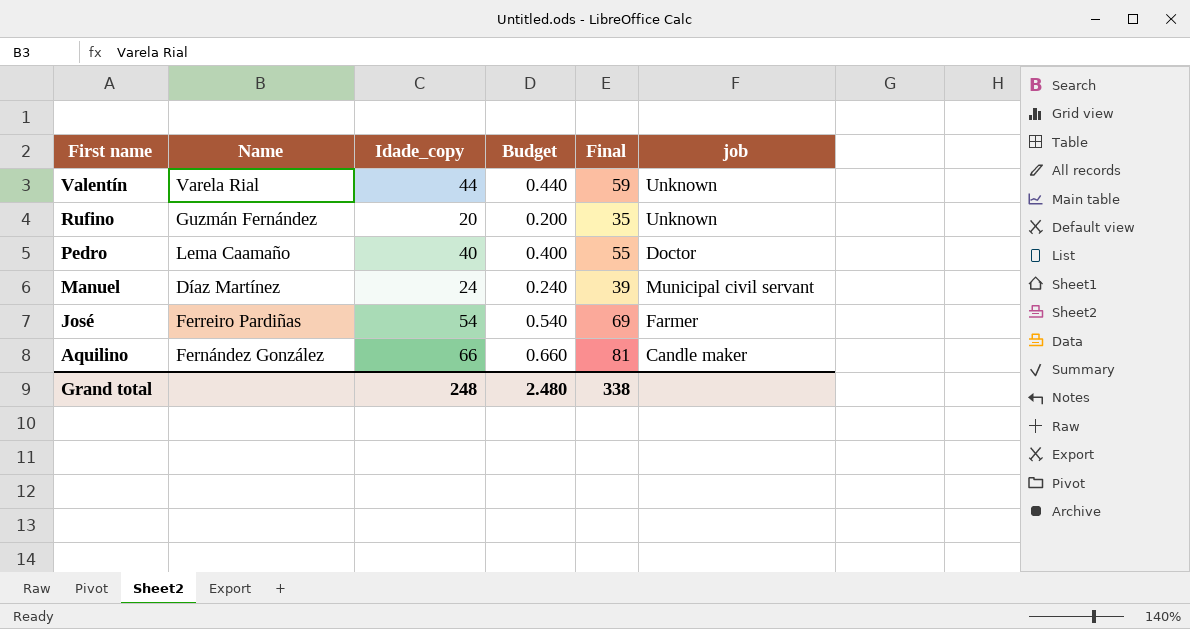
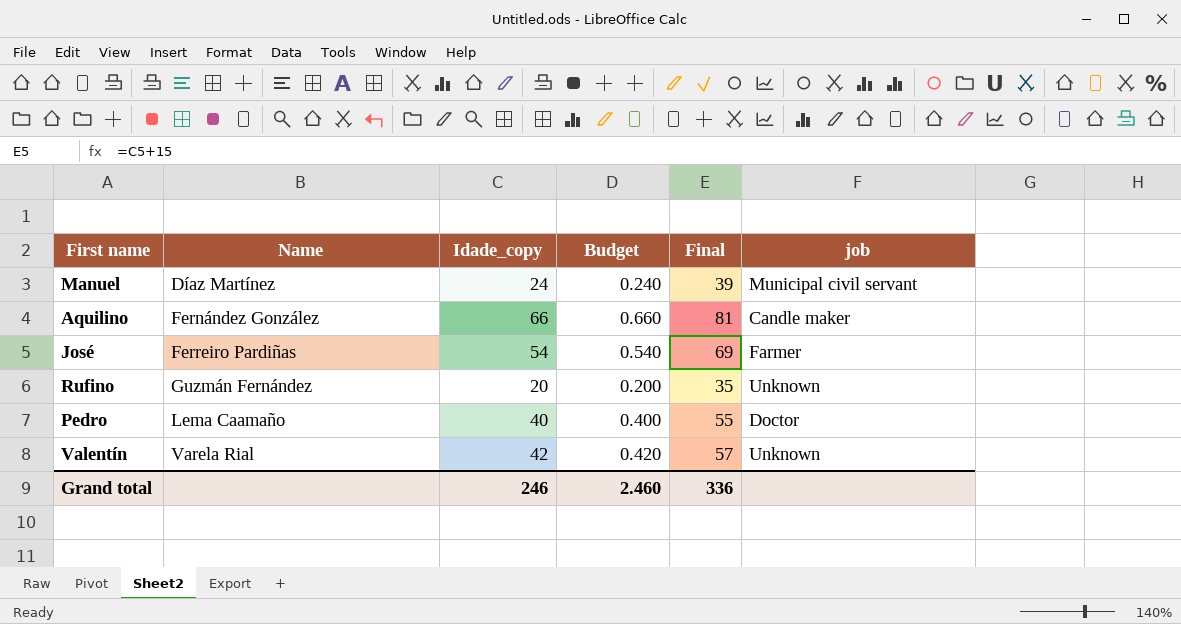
row order: First name descending -> Name ascending
Valentín | Idade_copy: 44 -> 42
Valentín | Budget: 0.440 -> 0.420
Valentín | Final: 59 -> 57
Grand total | Idade_copy: 248 -> 246
Grand total | Budget: 2.480 -> 2.460
Grand total | Final: 338 -> 336

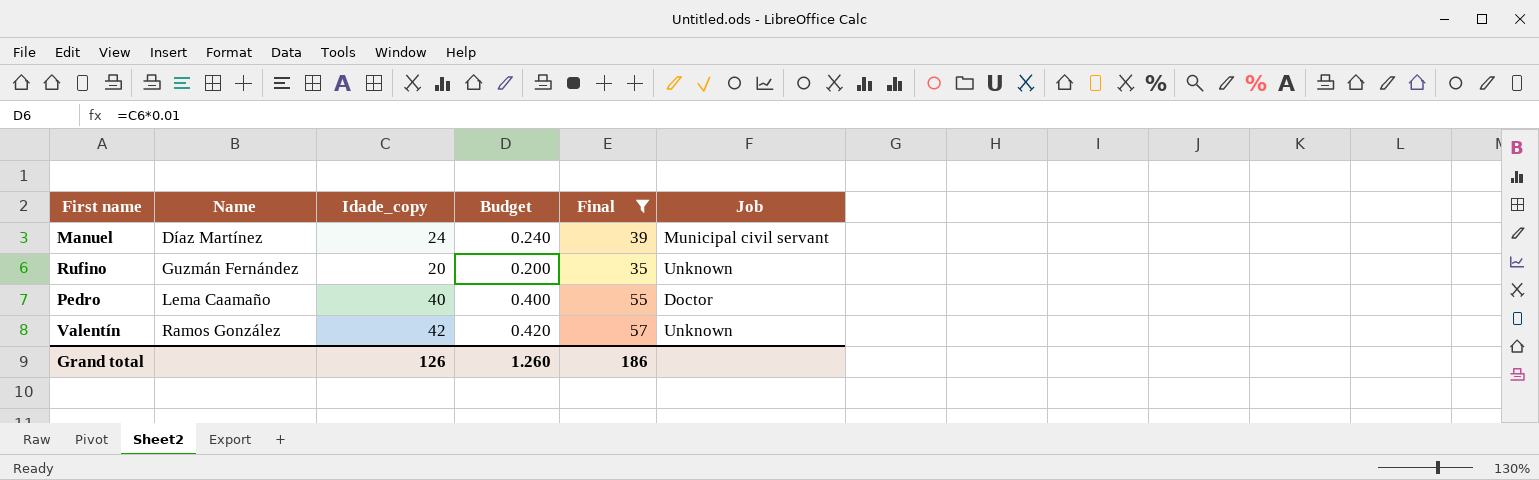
filter: none -> Final <= 57
column name: job -> Job
Valentín | Name: Varela Rial -> Ramos González
Grand total | Idade_copy: 246 -> 126
Grand total | Budget: 2.460 -> 1.260
Grand total | Final: 336 -> 186

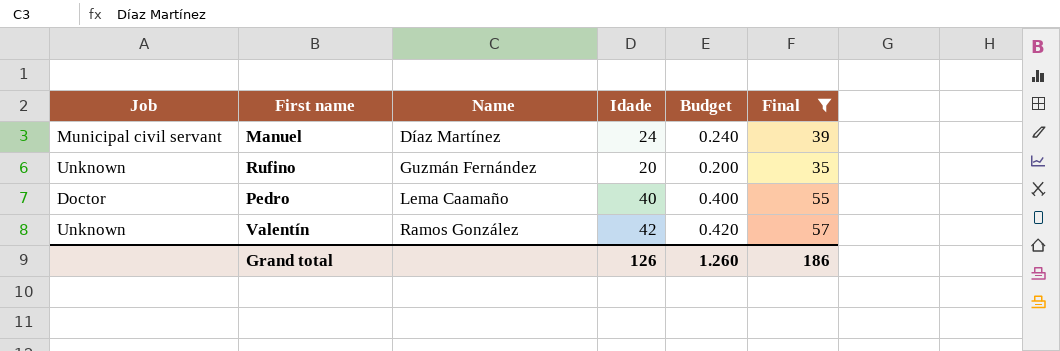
column Job | position: 6 -> 1
column name: Idade_copy -> Idade

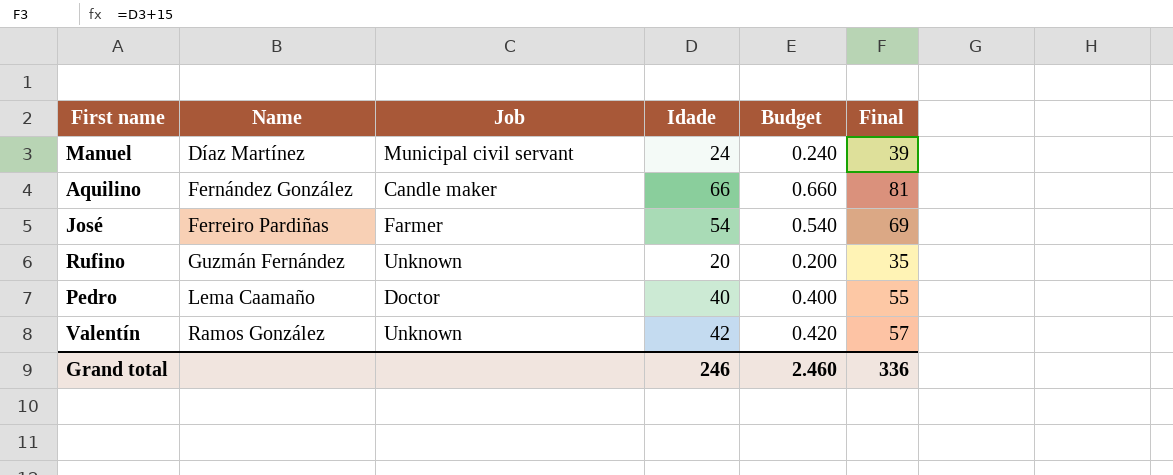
filter: Final <= 57 -> none
column Job | position: 1 -> 3
Grand total | Idade: 126 -> 246
Grand total | Budget: 1.260 -> 2.460
Grand total | Final: 186 -> 336

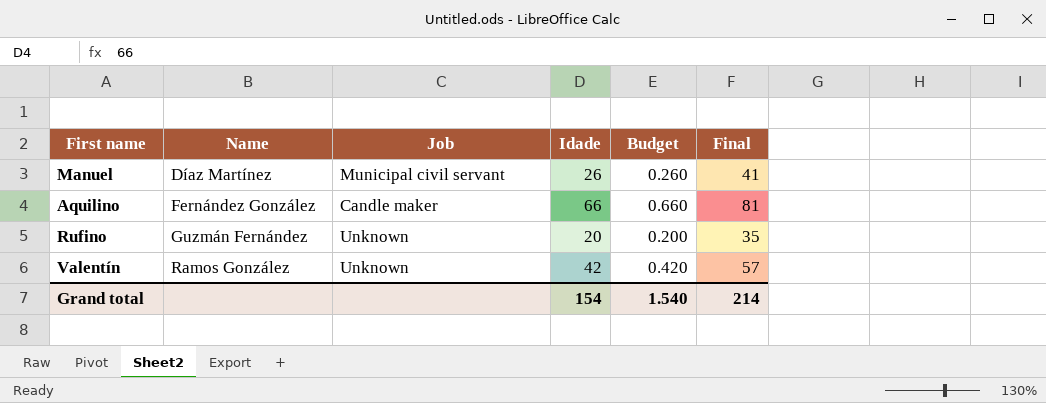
row José: Ferreiro Pardiñas | Farmer | 54 | 0.540 | 69 -> none
row Pedro: Lema Caamaño | Doctor | 40 | 0.400 | 55 -> none
Manuel | Idade: 24 -> 26
Manuel | Budget: 0.240 -> 0.260
Manuel | Final: 39 -> 41
Grand total | Idade: 246 -> 154
Grand total | Budget: 2.460 -> 1.540
Grand total | Final: 336 -> 214

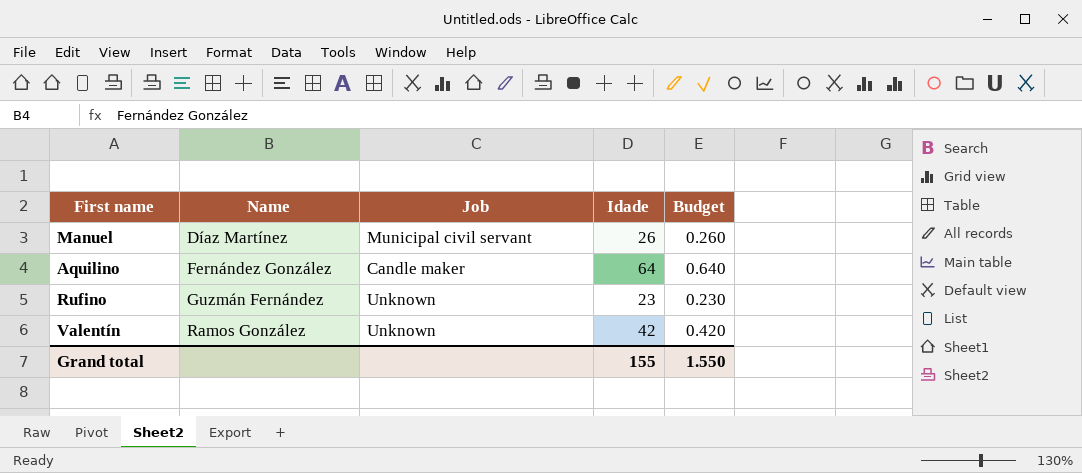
column Final | formula: [Idade] + 15 -> none
Aquilino | Idade: 66 -> 64
Aquilino | Budget: 0.660 -> 0.640
Rufino | Idade: 20 -> 23
Rufino | Budget: 0.200 -> 0.230
Grand total | Idade: 154 -> 155
Grand total | Budget: 1.540 -> 1.550

